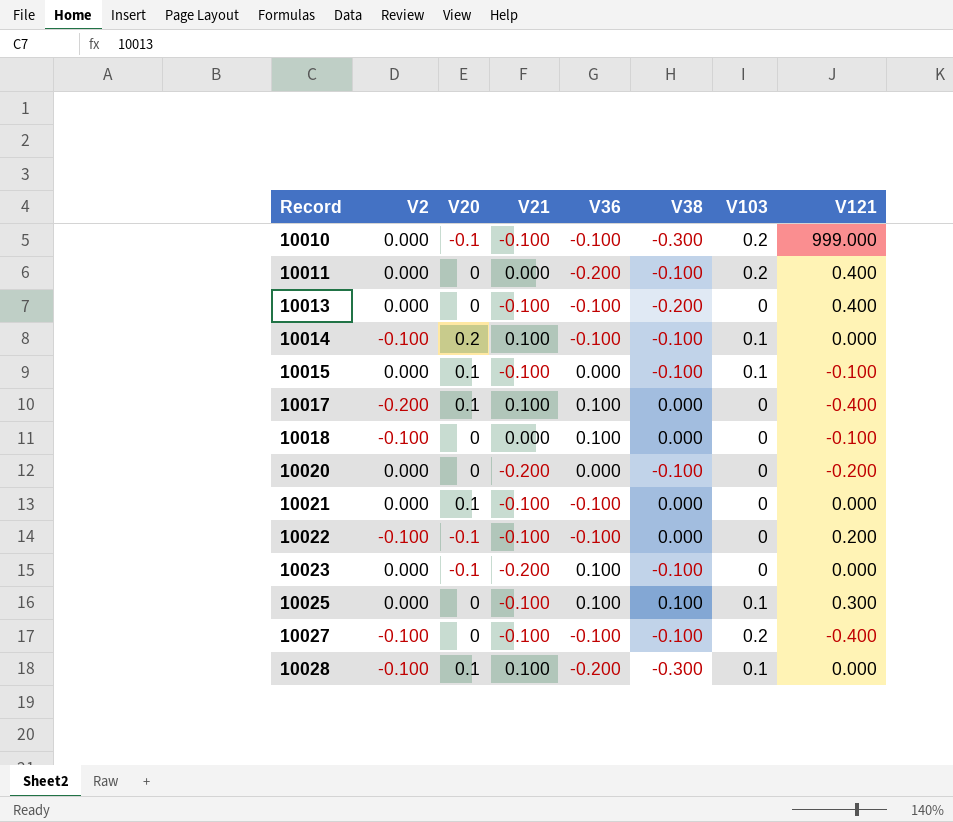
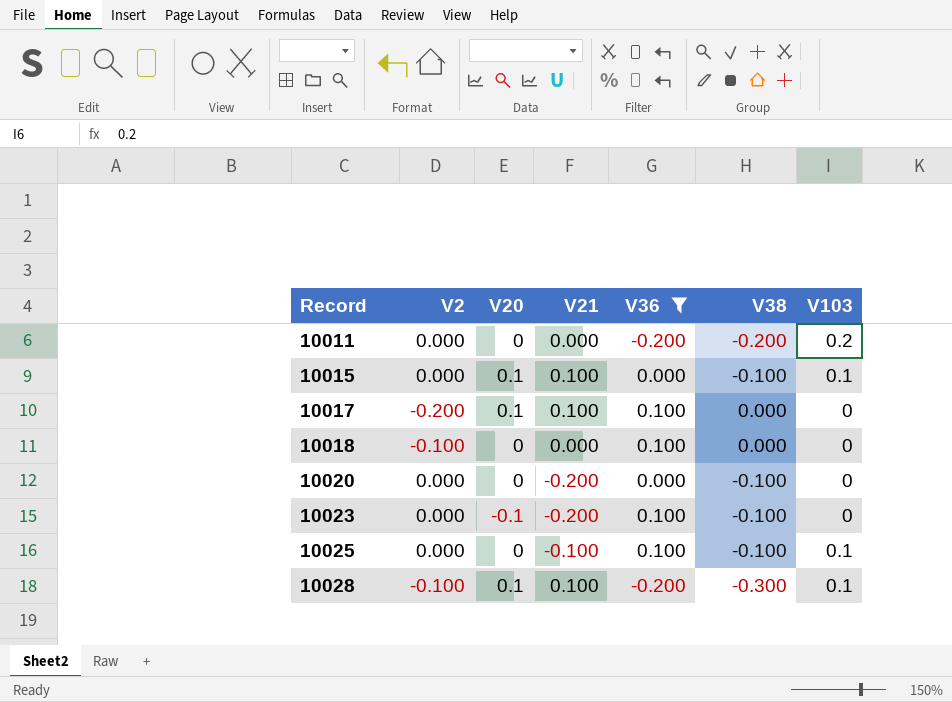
filter: none -> V36 != -0.100
column V121 | position: 8 -> none
10011 | V38: -0.100 -> -0.200
10015 | V21: -0.100 -> 0.100
10025 | V38: 0.100 -> -0.100

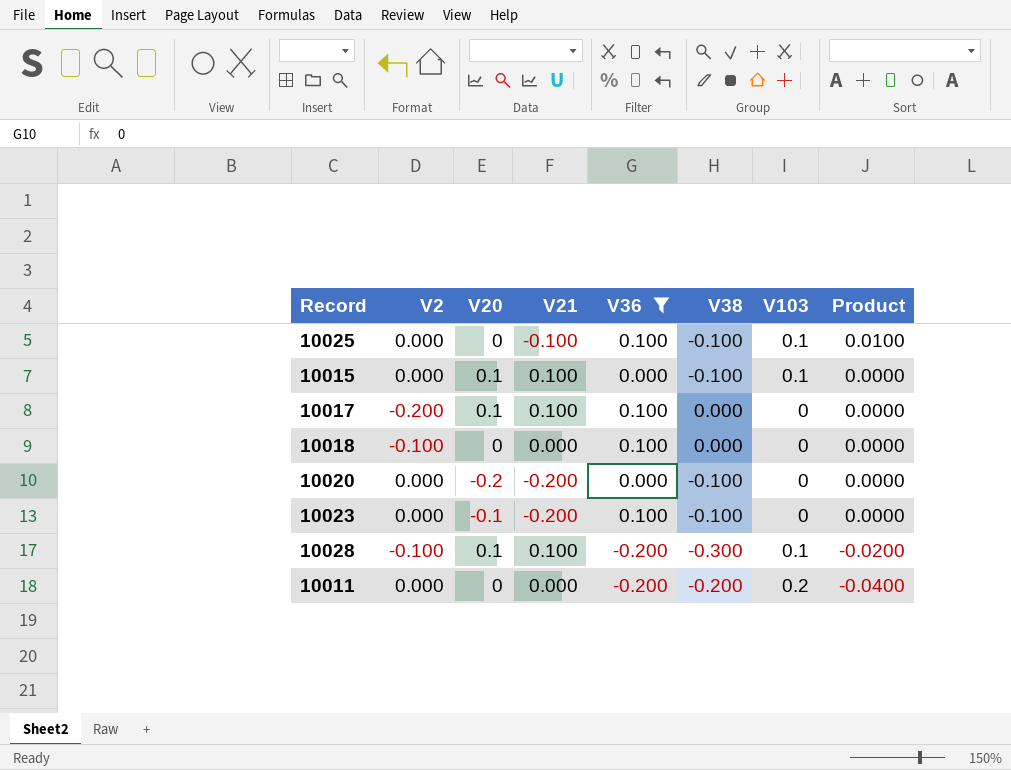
row order: Record ascending -> Product descending
column Product | formula: none -> [V36] * [V103]
10020 | V20: 0 -> -0.2

